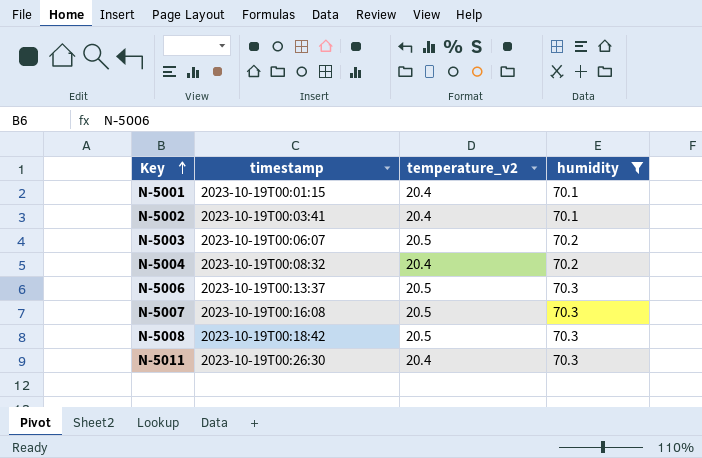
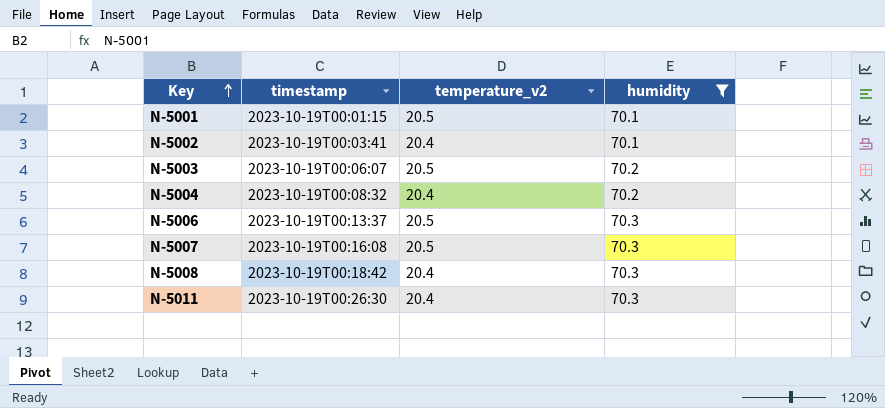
N-5001 | temperature_v2: 20.4 -> 20.5
N-5008 | temperature_v2: 20.5 -> 20.4

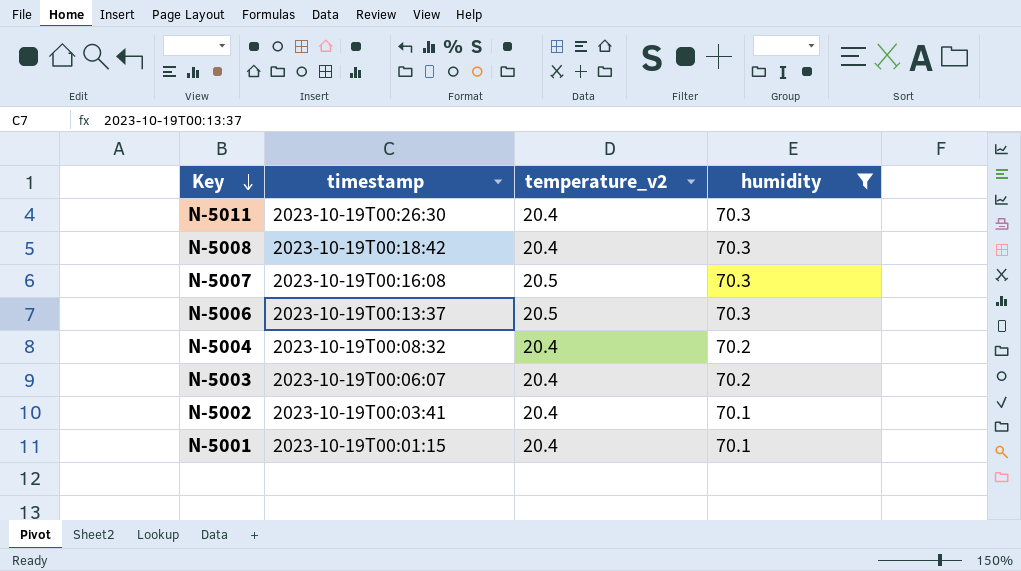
row order: Key ascending -> Key descending
N-5003 | temperature_v2: 20.5 -> 20.4
N-5001 | temperature_v2: 20.5 -> 20.4

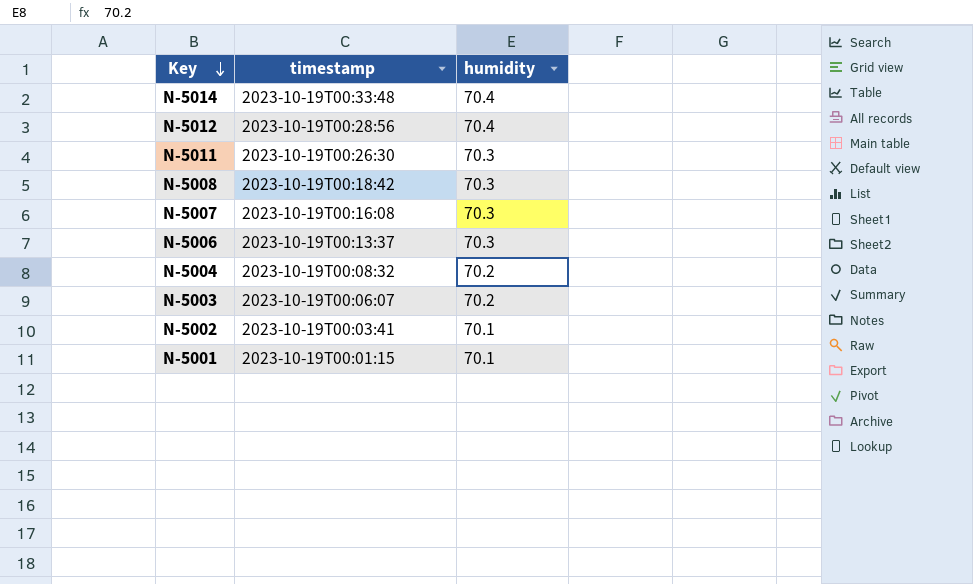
filter: humidity != 70.4 -> none
column temperature_v2 | position: 3 -> none

